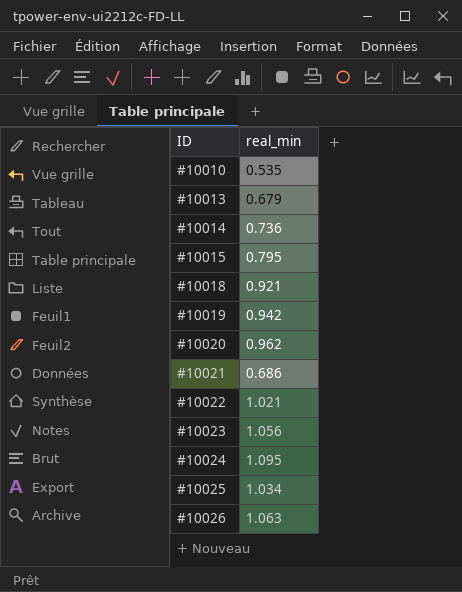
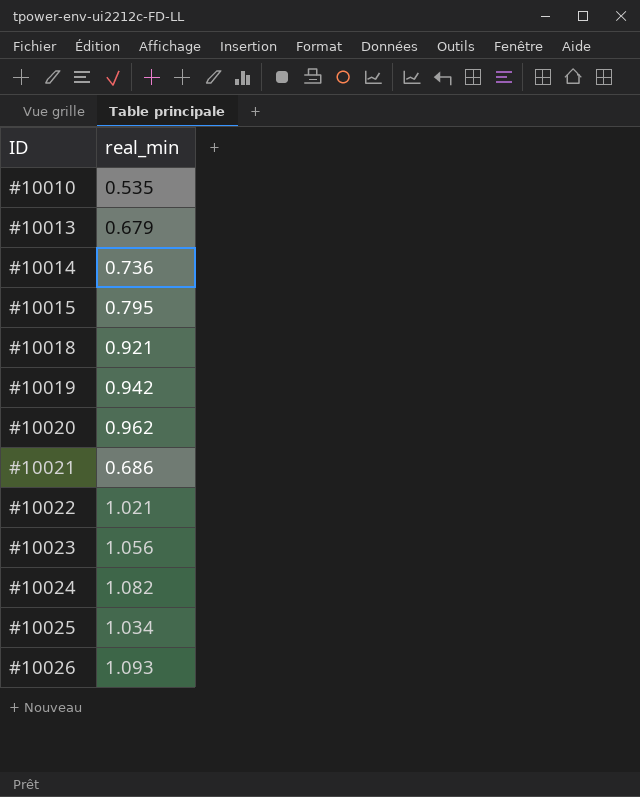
#10024 | real_min: 1.095 -> 1.082
#10026 | real_min: 1.063 -> 1.093

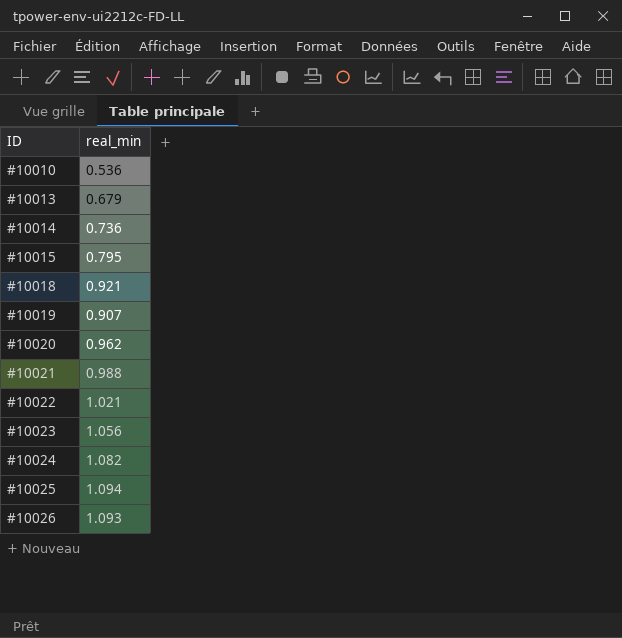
#10010 | real_min: 0.535 -> 0.536
#10019 | real_min: 0.942 -> 0.907
#10021 | real_min: 0.686 -> 0.988
#10025 | real_min: 1.034 -> 1.094

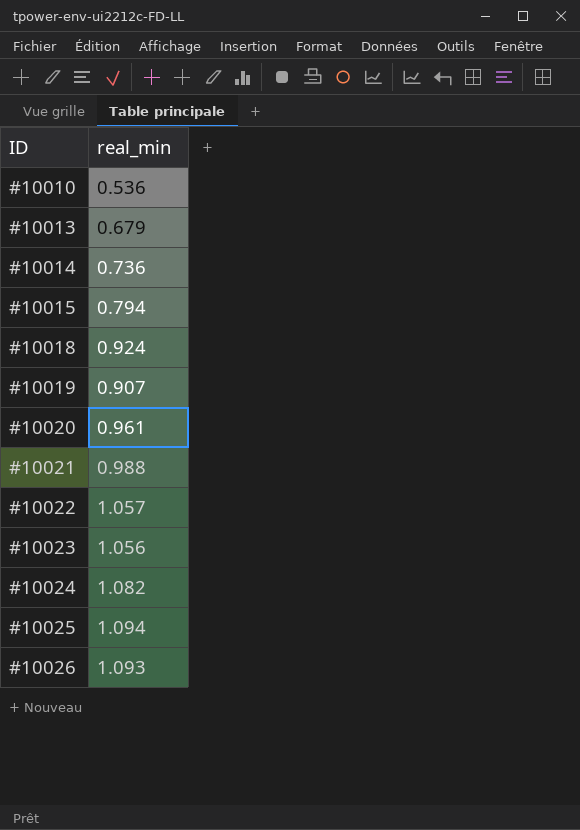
#10015 | real_min: 0.795 -> 0.794
#10018 | real_min: 0.921 -> 0.924
#10020 | real_min: 0.962 -> 0.961
#10022 | real_min: 1.021 -> 1.057

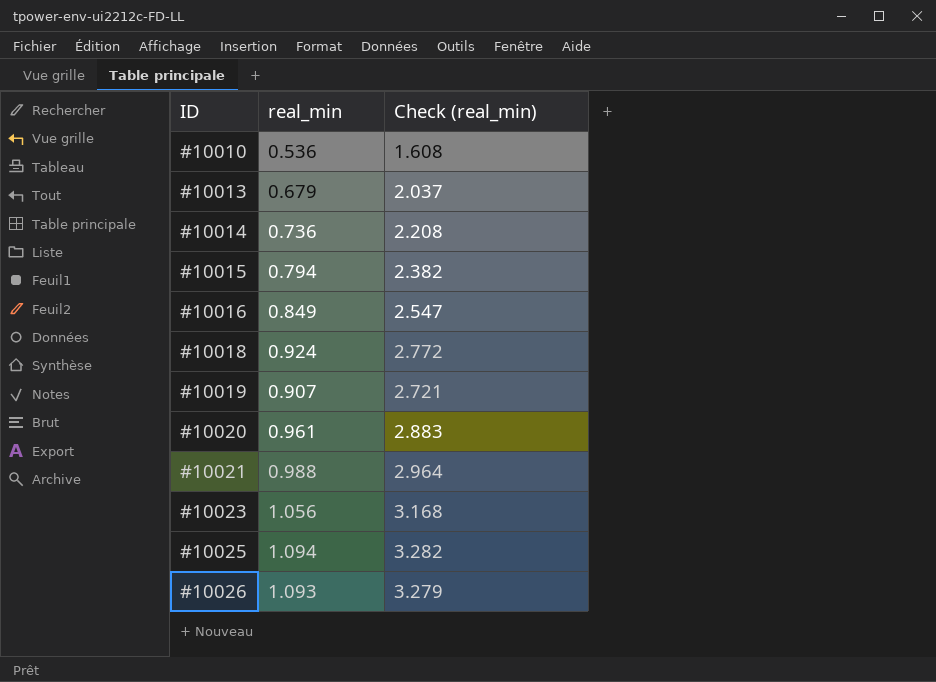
column Check (real_min) | formula: none -> [real_min] * 3
row #10022: 1.057 -> none
row #10024: 1.082 -> none
row #10016: none -> 0.849 | 2.547

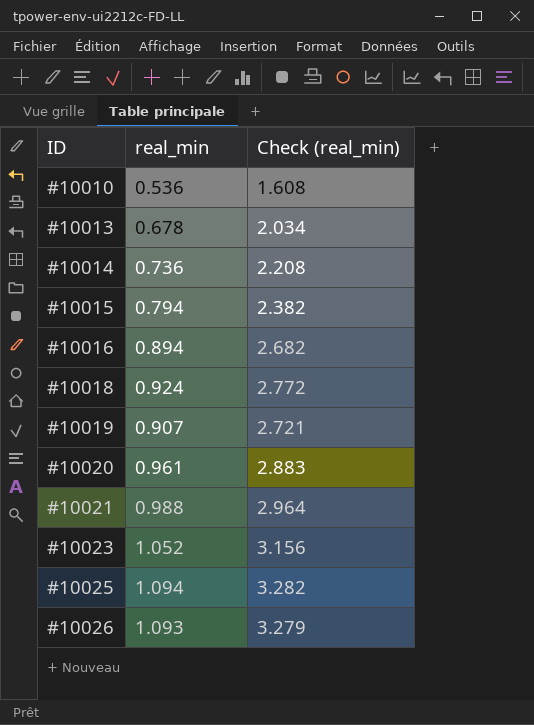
#10013 | real_min: 0.679 -> 0.678
#10013 | Check (real_min): 2.037 -> 2.034
#10016 | real_min: 0.849 -> 0.894
#10016 | Check (real_min): 2.547 -> 2.682
#10023 | real_min: 1.056 -> 1.052
#10023 | Check (real_min): 3.168 -> 3.156

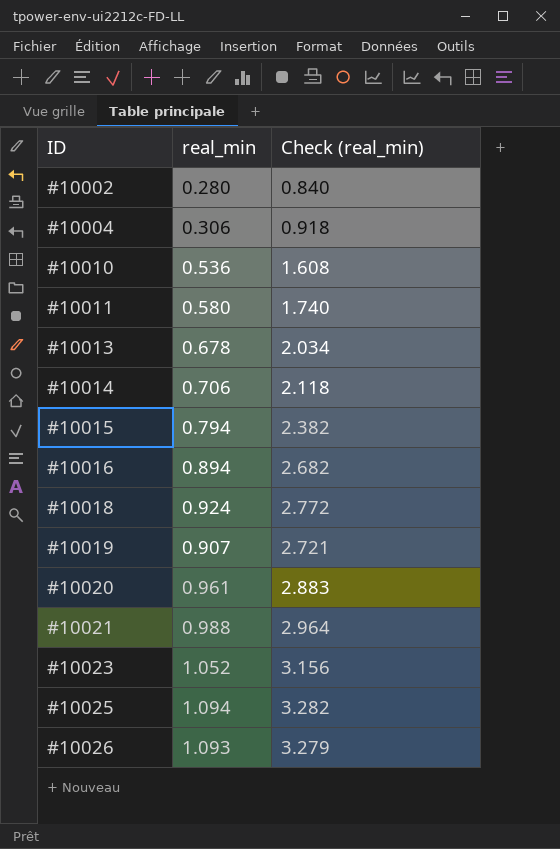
row #10002: none -> 0.280 | 0.840
row #10004: none -> 0.306 | 0.918
row #10011: none -> 0.580 | 1.740
#10014 | real_min: 0.736 -> 0.706
#10014 | Check (real_min): 2.208 -> 2.118

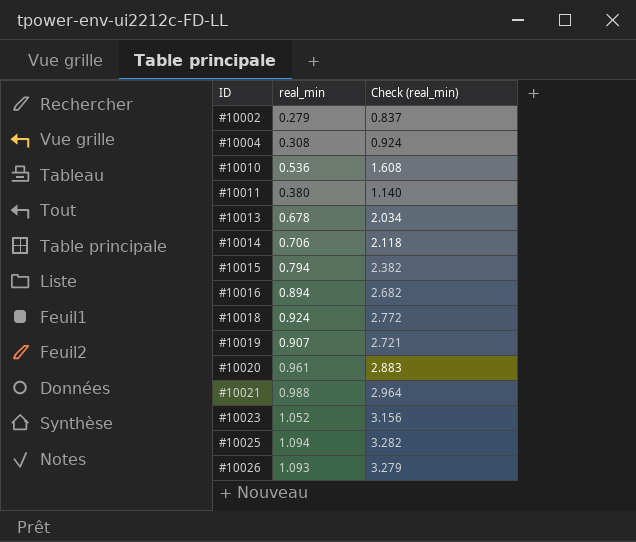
#10002 | real_min: 0.280 -> 0.279
#10002 | Check (real_min): 0.840 -> 0.837
#10004 | real_min: 0.306 -> 0.308
#10004 | Check (real_min): 0.918 -> 0.924
#10011 | real_min: 0.580 -> 0.380
#10011 | Check (real_min): 1.740 -> 1.140

